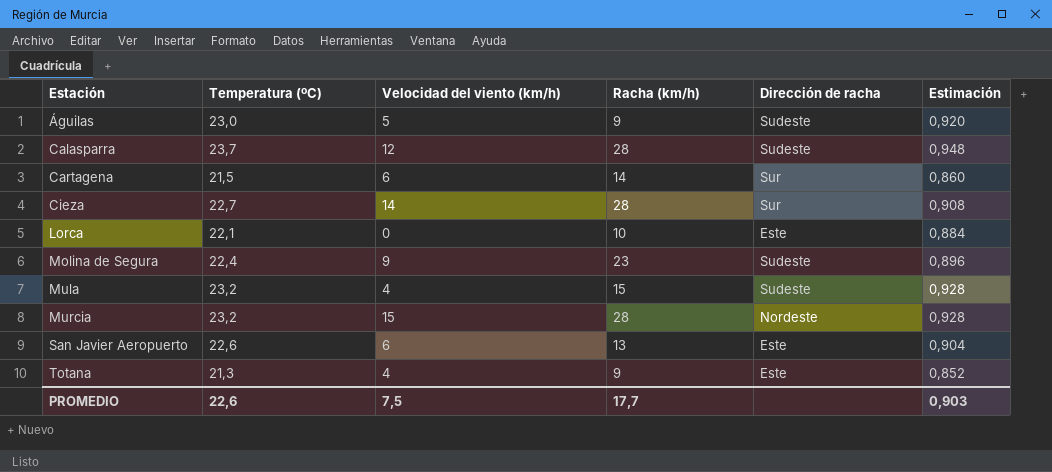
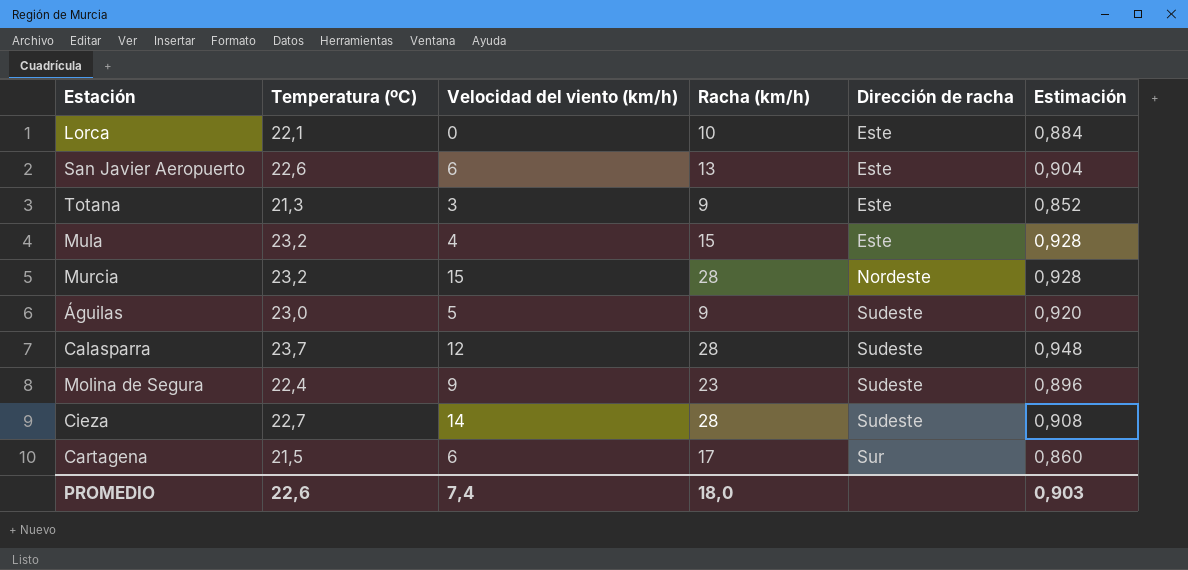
row order: Estación ascending -> Dirección de racha ascending
Totana | Velocidad del viento (km/h): 4 -> 3
Mula | Dirección de racha: Sudeste -> Este
Cieza | Dirección de racha: Sur -> Sudeste
Cartagena | Racha (km/h): 14 -> 17
PROMEDIO | Velocidad del viento (km/h): 7,5 -> 7,4
PROMEDIO | Racha (km/h): 17,7 -> 18,0

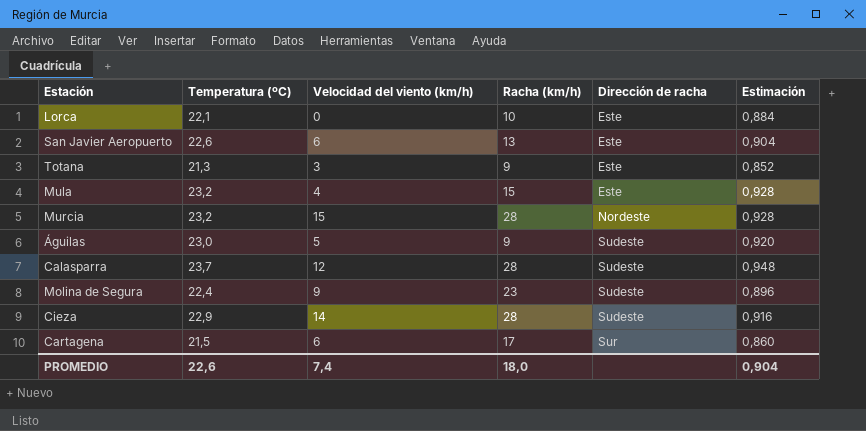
Cieza | Temperatura (ºC): 22,7 -> 22,9
Cieza | Estimación: 0,908 -> 0,916
PROMEDIO | Estimación: 0,903 -> 0,904

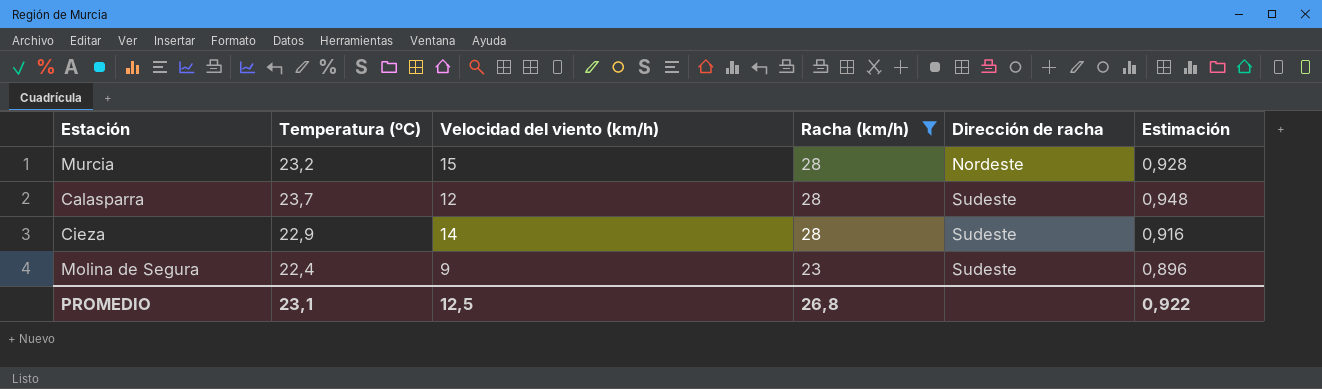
filter: none -> Racha (km/h) >= 23
row order: Dirección de racha ascending -> Racha (km/h) descending
PROMEDIO | Temperatura (ºC): 22,6 -> 23,1
PROMEDIO | Velocidad del viento (km/h): 7,4 -> 12,5
PROMEDIO | Racha (km/h): 18,0 -> 26,8
PROMEDIO | Estimación: 0,904 -> 0,922

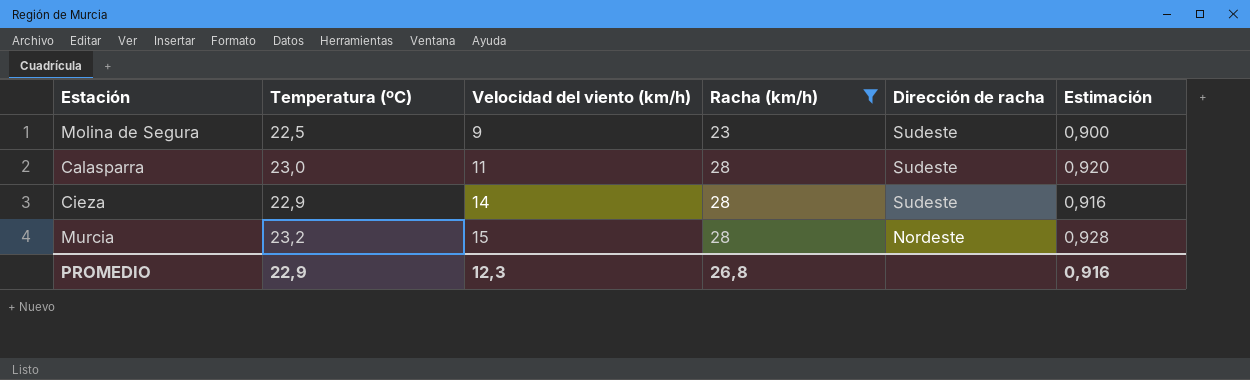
row order: Racha (km/h) descending -> Velocidad del viento (km/h) ascending
Molina de Segura | Temperatura (ºC): 22,4 -> 22,5
Molina de Segura | Estimación: 0,896 -> 0,900
Calasparra | Temperatura (ºC): 23,7 -> 23,0
Calasparra | Velocidad del viento (km/h): 12 -> 11
Calasparra | Estimación: 0,948 -> 0,920
PROMEDIO | Temperatura (ºC): 23,1 -> 22,9
PROMEDIO | Velocidad del viento (km/h): 12,5 -> 12,3
PROMEDIO | Estimación: 0,922 -> 0,916

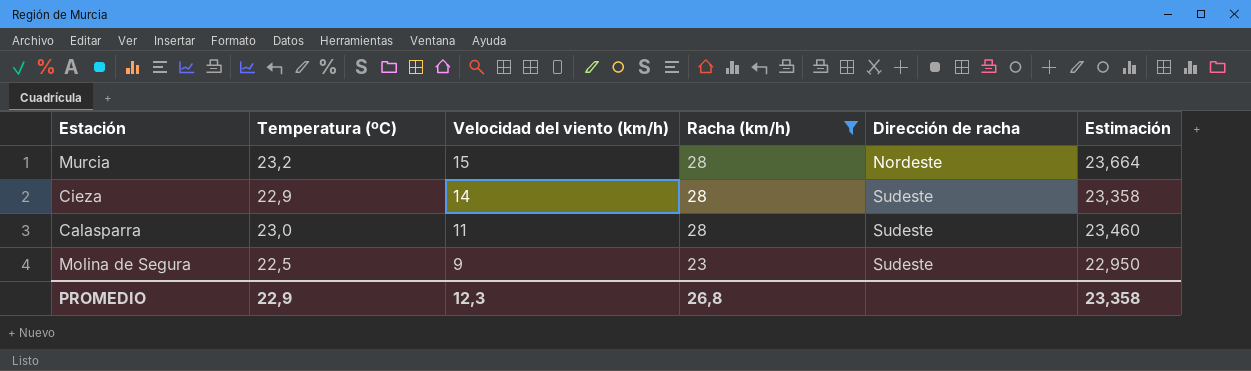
row order: Velocidad del viento (km/h) ascending -> Velocidad del viento (km/h) descending
column Estimación | formula: [Temperatura (ºC)] * 0,04 -> [Temperatura (ºC)] * 1,02
PROMEDIO | Estimación: 0,916 -> 23,358

